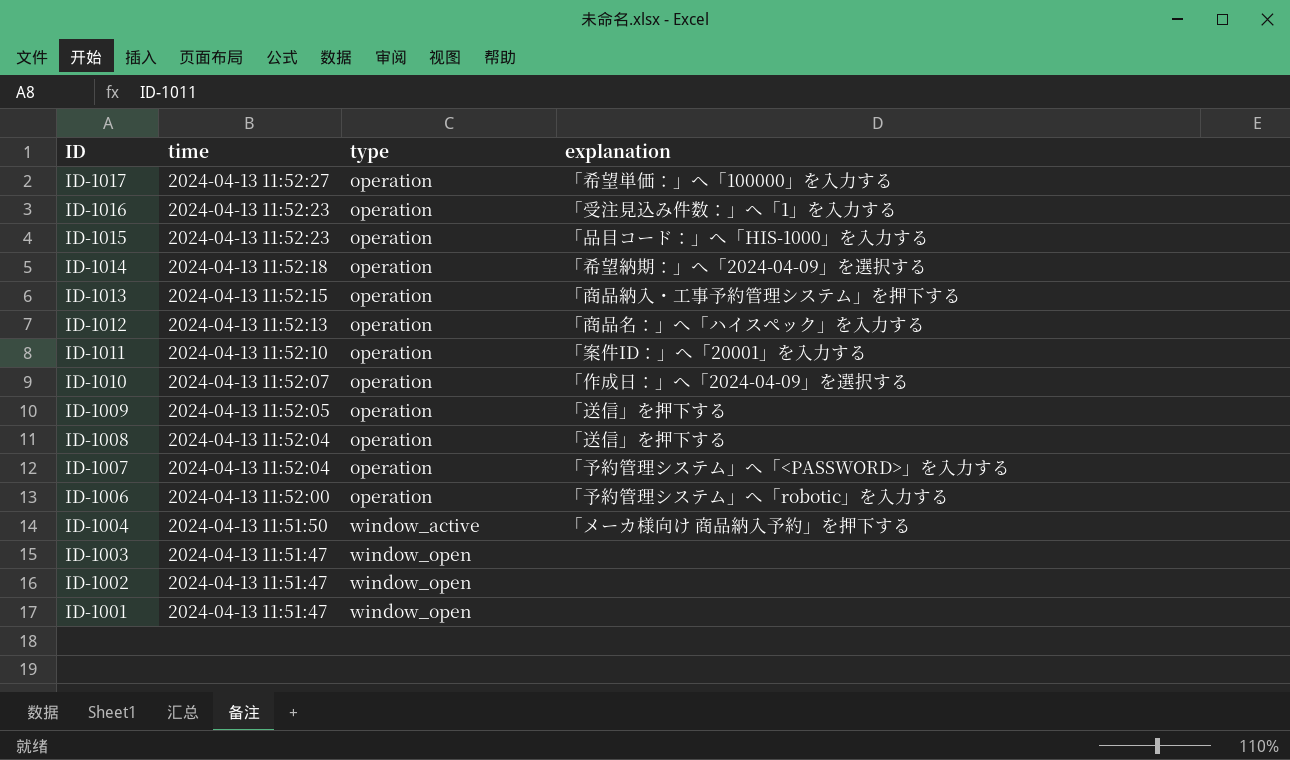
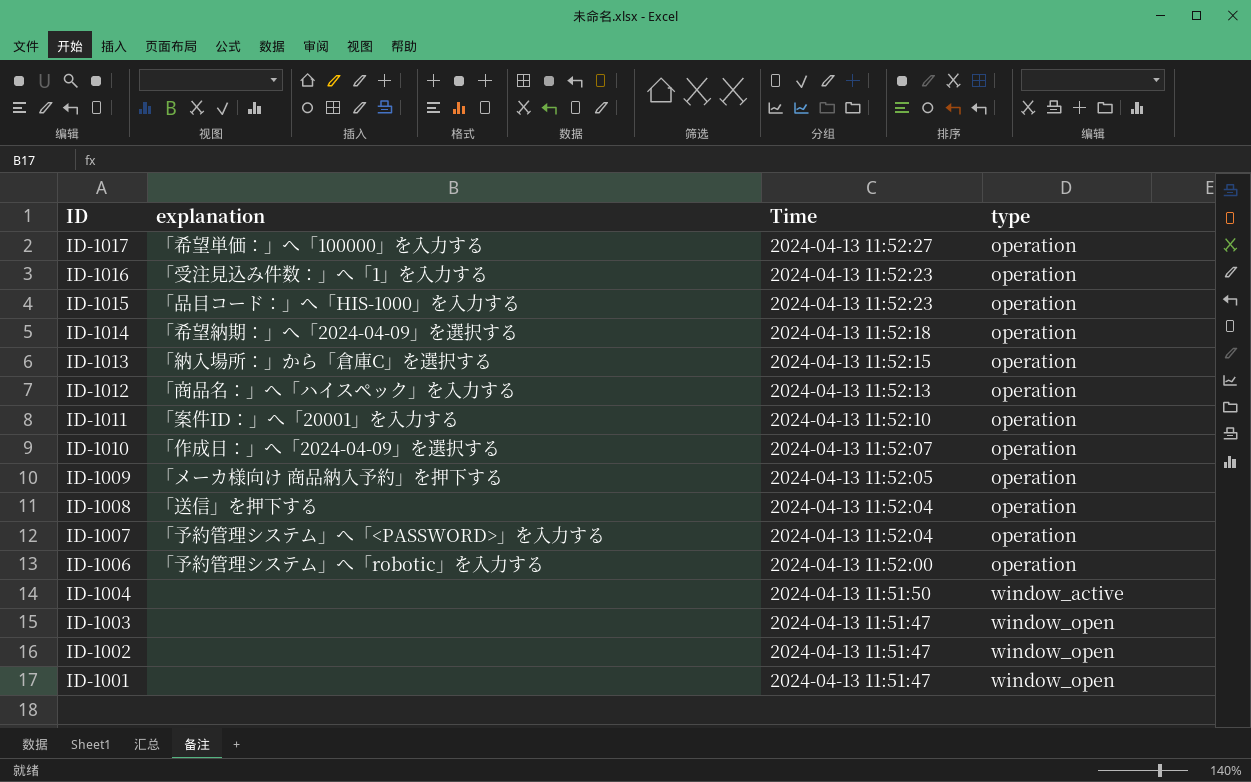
column explanation | position: 4 -> 2
column name: time -> Time
ID-1013 | explanation: 「商品納入・工事予約管理システム」を押下する -> 「納入場所：」から「倉庫C」を選択する
ID-1009 | explanation: 「送信」を押下する -> 「メーカ様向け 商品納入予約」を押下する
ID-1004 | explanation: 「メーカ様向け 商品納入予約」を押下する -> none

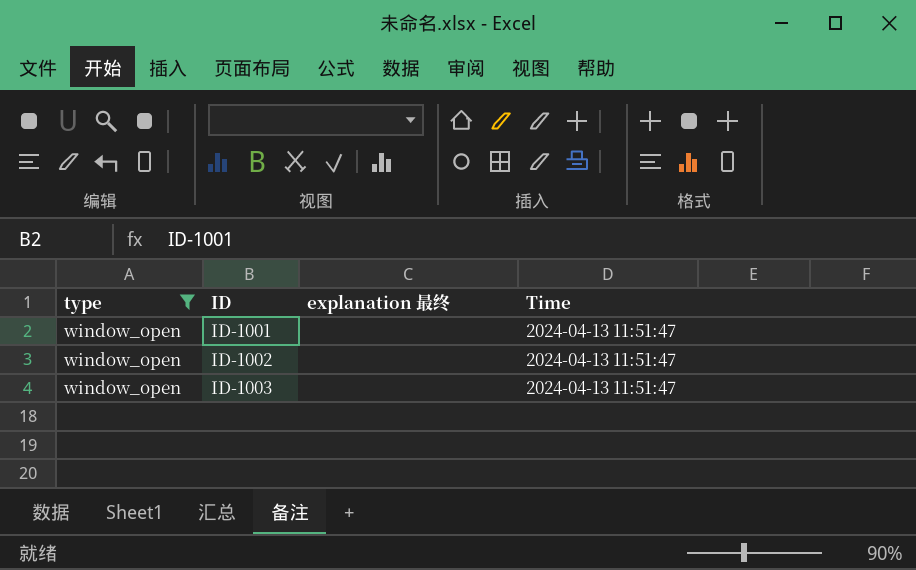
filter: none -> type = window_open
row order: ID descending -> ID ascending
column type | position: 4 -> 1
column name: explanation -> explanation 最终

